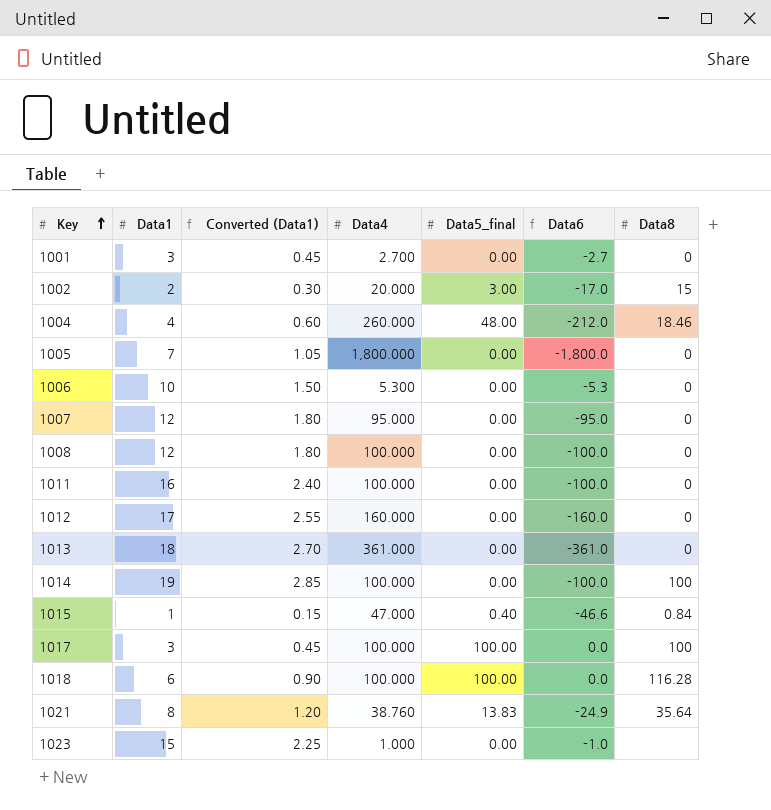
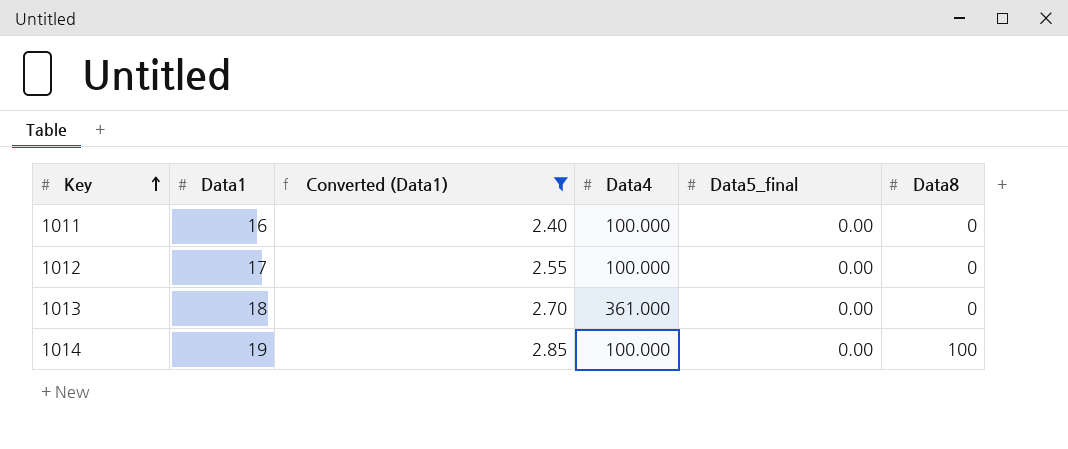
filter: none -> Converted (Data1) >= 2.40
column Data6 | formula: [Data5_final] - [Data4] -> none
1012 | Data4: 160.000 -> 100.000

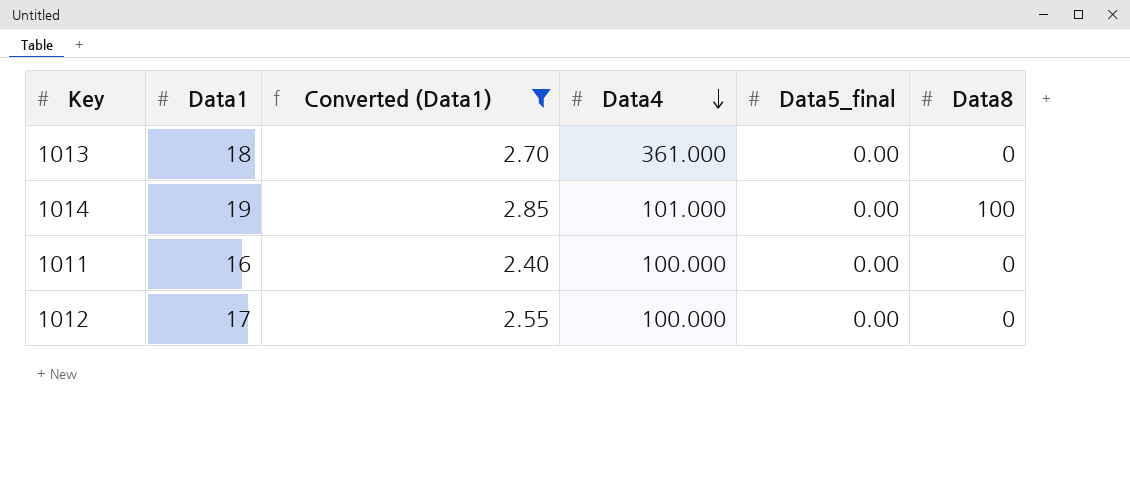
row order: Key ascending -> Data4 descending
1014 | Data4: 100.000 -> 101.000

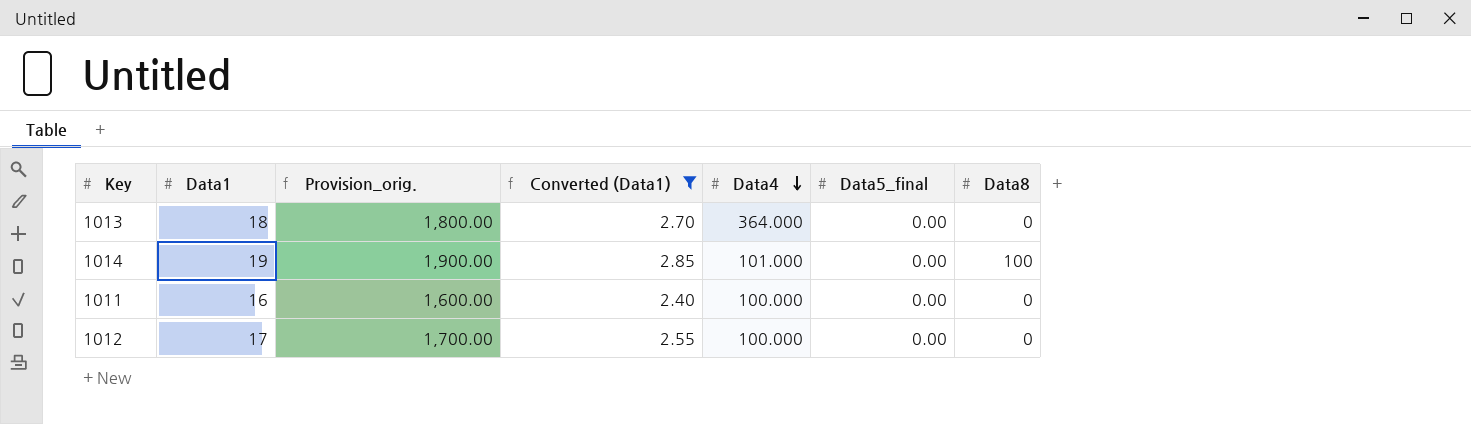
column Provision_orig. | formula: none -> [Data1] * 100
1013 | Data4: 361.000 -> 364.000

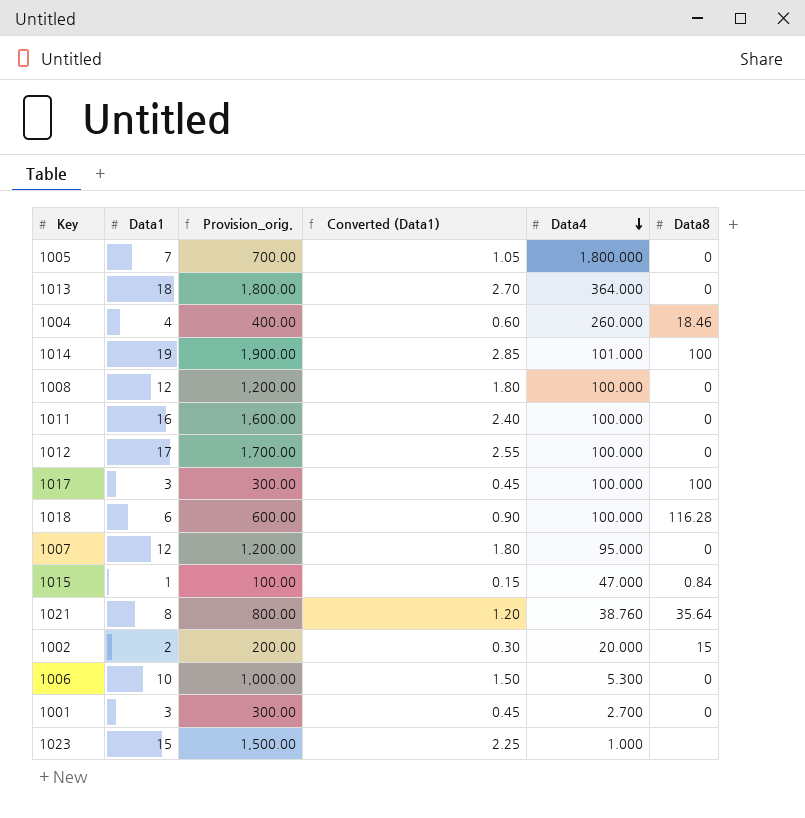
filter: Converted (Data1) >= 2.40 -> none
column Data5_final | position: 6 -> none

